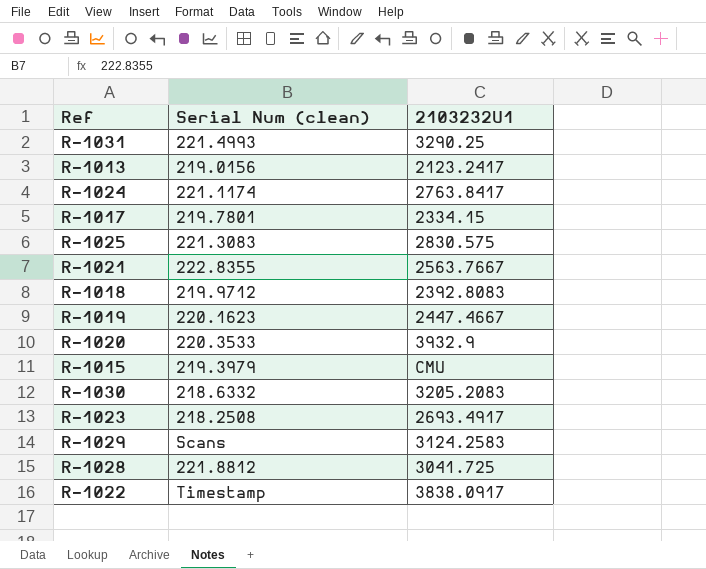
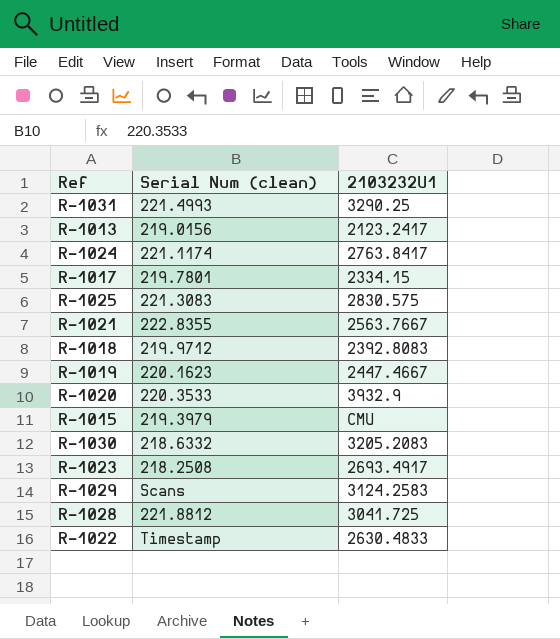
R-1022 | 2103232U1: 3838.0917 -> 2630.4833

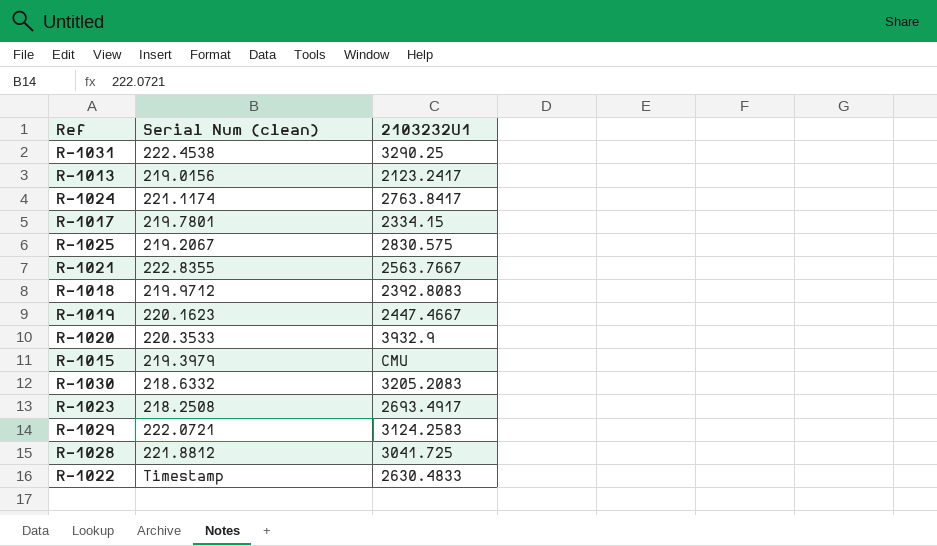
R-1031 | Serial Num (clean): 221.4993 -> 222.4538
R-1025 | Serial Num (clean): 221.3083 -> 219.2067
R-1029 | Serial Num (clean): Scans -> 222.0721

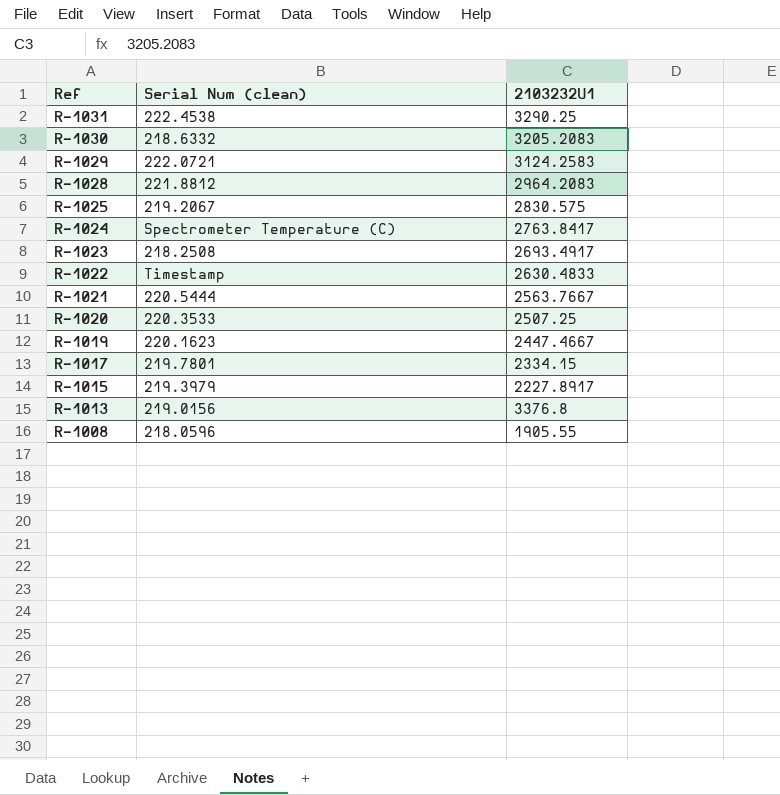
row order: none -> Ref descending
row R-1018: 219.9712 | 2392.8083 -> none
R-1028 | 2103232U1: 3041.725 -> 2964.2083
R-1024 | Serial Num (clean): 221.1174 -> Spectrometer Temperature (C)
R-1021 | Serial Num (clean): 222.8355 -> 220.5444
R-1020 | 2103232U1: 3932.9 -> 2507.25
R-1015 | 2103232U1: CMU -> 2227.8917
R-1013 | 2103232U1: 2123.2417 -> 3376.8
row R-1008: none -> 218.0596 | 1905.55

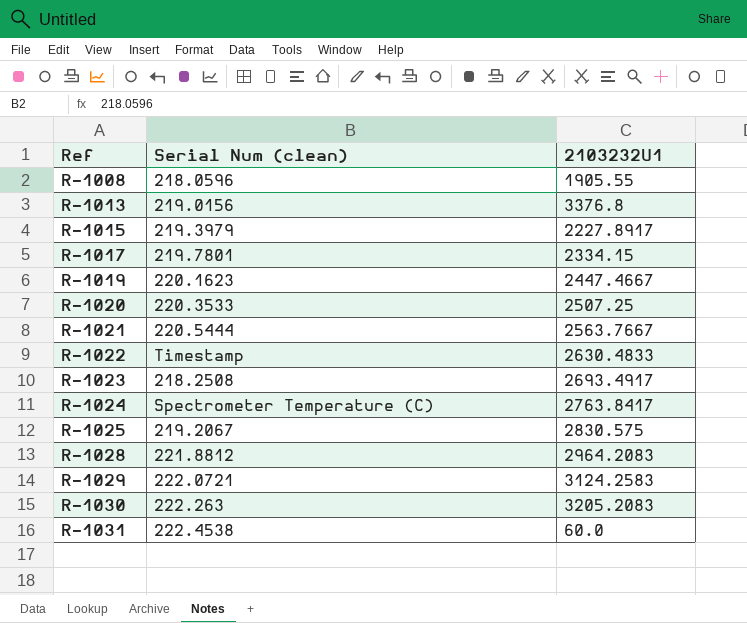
row order: Ref descending -> Ref ascending
R-1030 | Serial Num (clean): 218.6332 -> 222.263
R-1031 | 2103232U1: 3290.25 -> 60.0

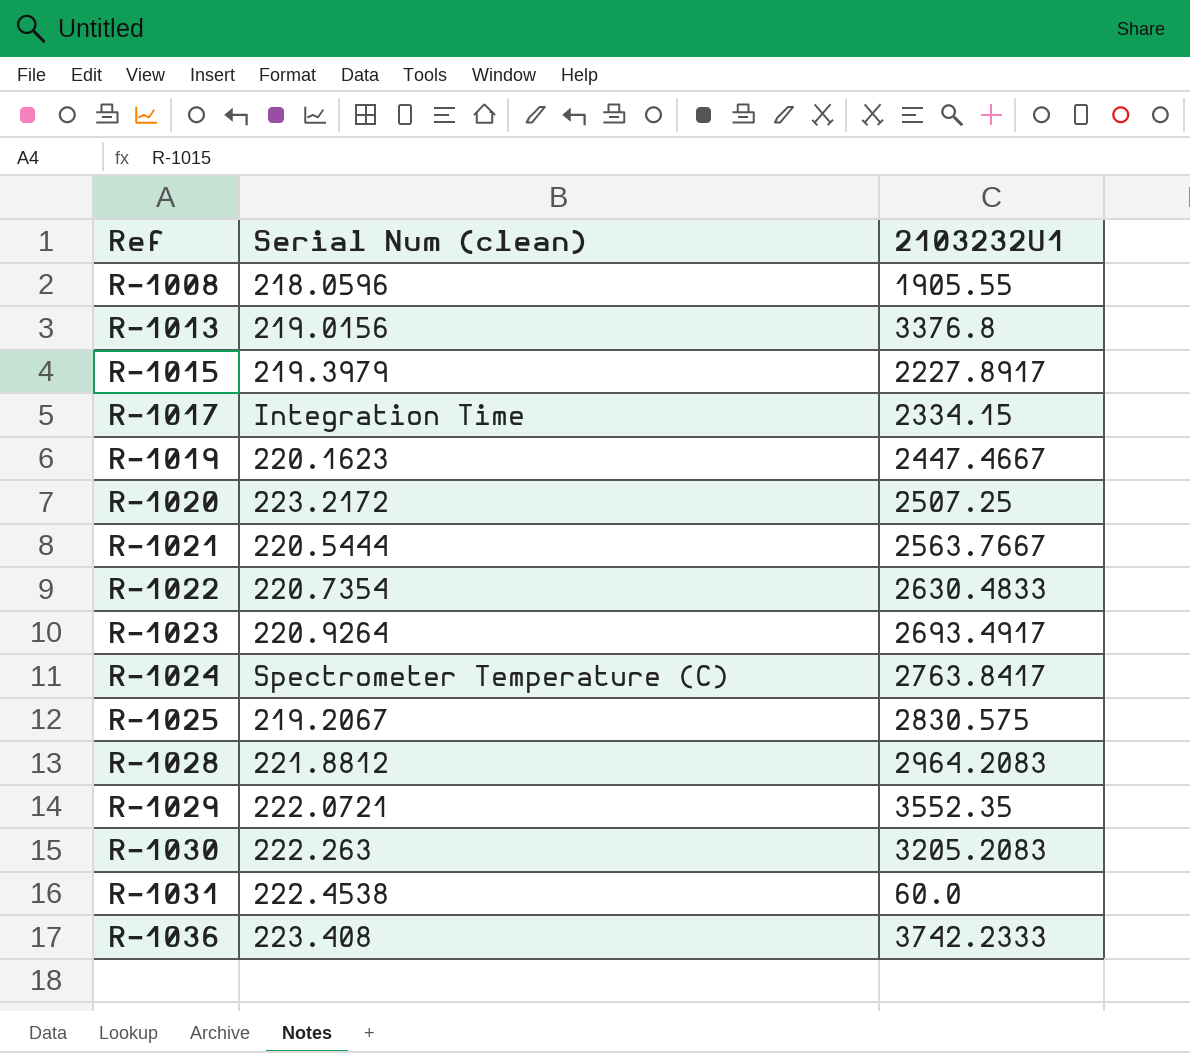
R-1017 | Serial Num (clean): 219.7801 -> Integration Time
R-1020 | Serial Num (clean): 220.3533 -> 223.2172
R-1022 | Serial Num (clean): Timestamp -> 220.7354
R-1023 | Serial Num (clean): 218.2508 -> 220.9264
R-1029 | 2103232U1: 3124.2583 -> 3552.35
row R-1036: none -> 223.408 | 3742.2333

